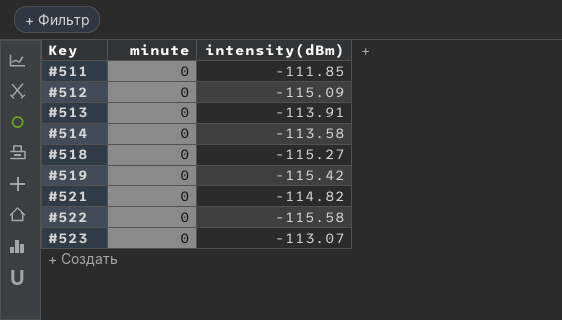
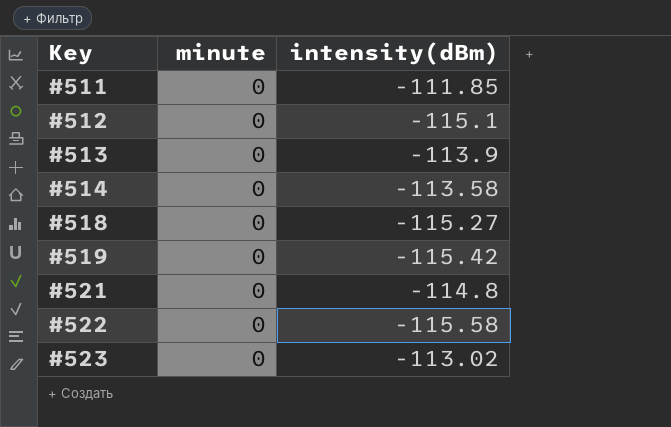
#512 | intensity(dBm): -115.09 -> -115.1
#513 | intensity(dBm): -113.91 -> -113.9
#521 | intensity(dBm): -114.82 -> -114.8
#523 | intensity(dBm): -113.07 -> -113.02

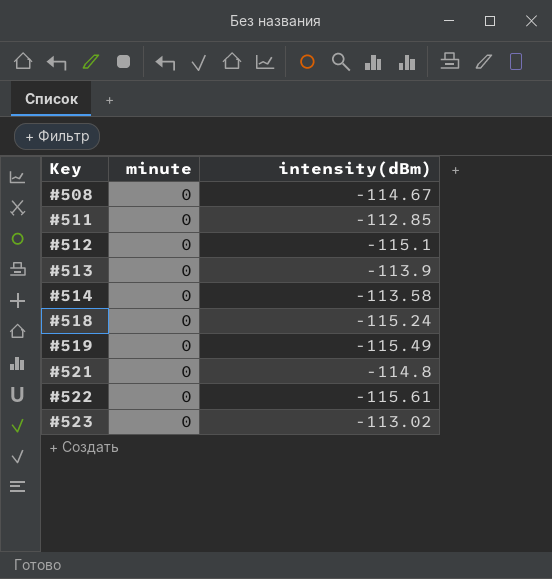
row #508: none -> 0 | -114.67
#511 | intensity(dBm): -111.85 -> -112.85
#518 | intensity(dBm): -115.27 -> -115.24
#519 | intensity(dBm): -115.42 -> -115.49
#522 | intensity(dBm): -115.58 -> -115.61

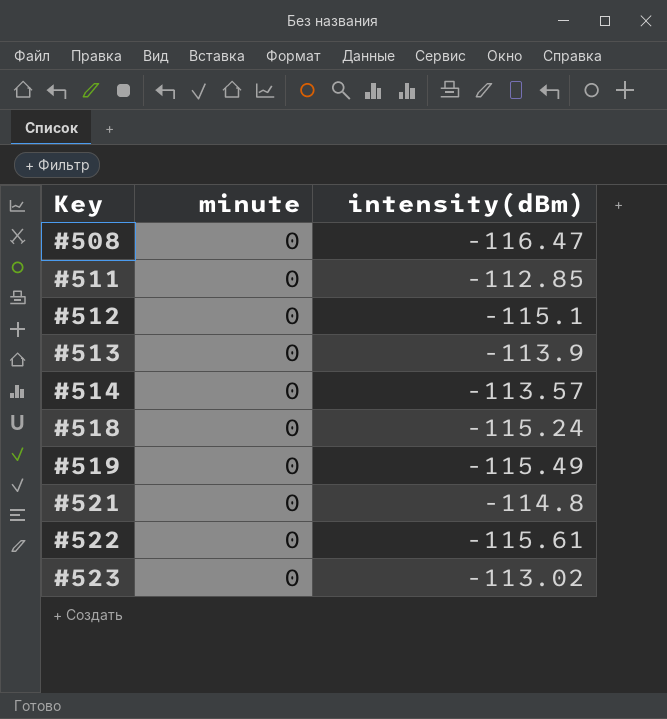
#508 | intensity(dBm): -114.67 -> -116.47
#514 | intensity(dBm): -113.58 -> -113.57

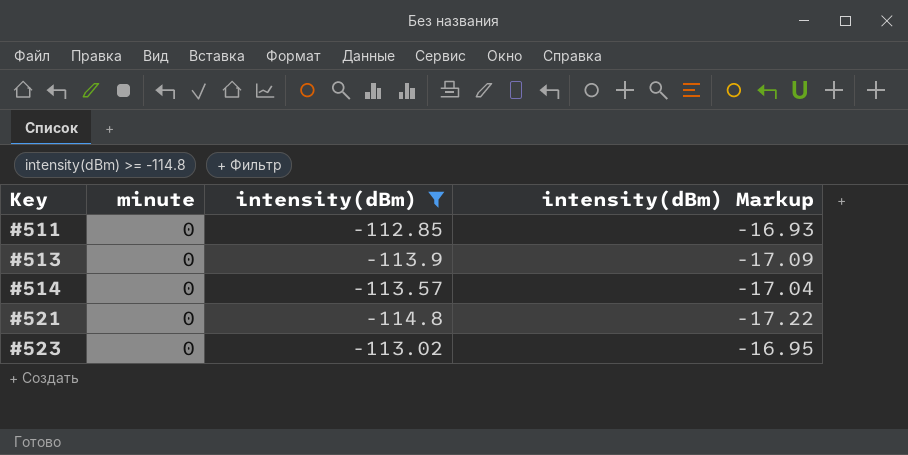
filter: none -> intensity(dBm) >= -114.8
column intensity(dBm) Markup | formula: none -> [intensity(dBm)] * 0.15

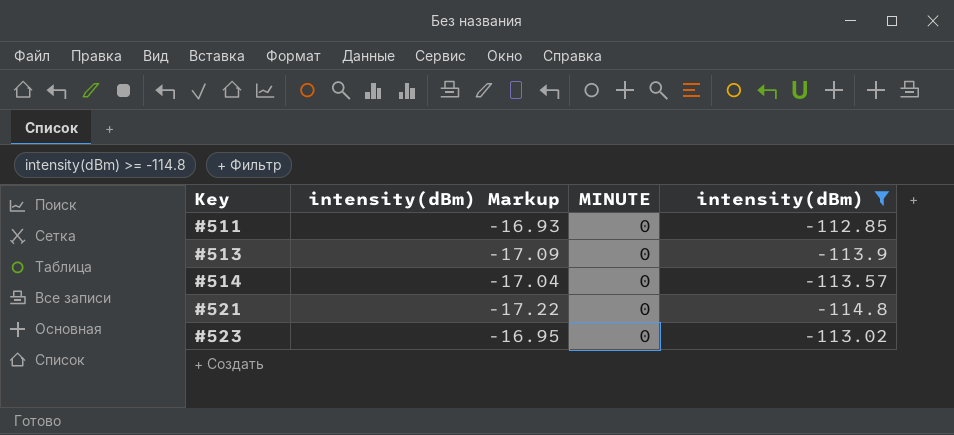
column intensity(dBm) Markup | position: 4 -> 2
column name: minute -> MINUTE

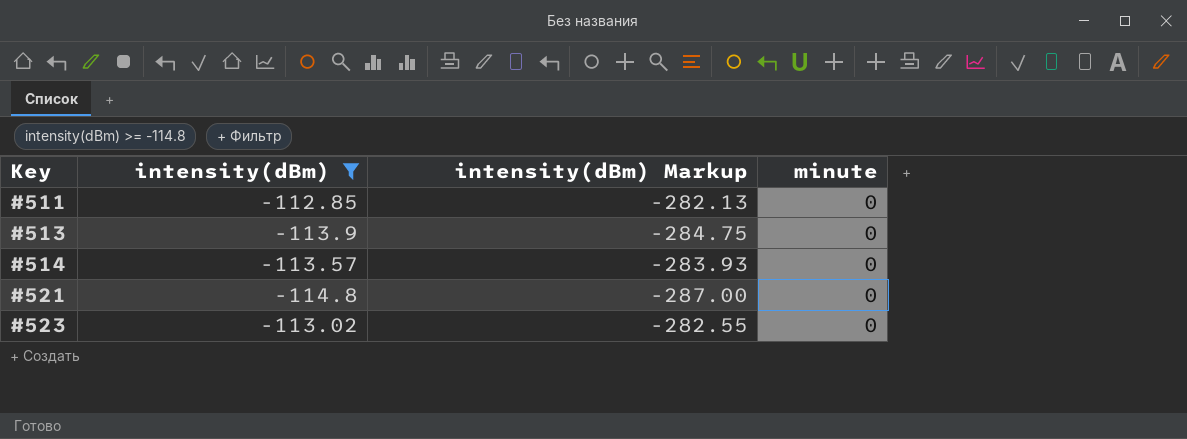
column intensity(dBm) | position: 4 -> 2
column intensity(dBm) Markup | formula: [intensity(dBm)] * 0.15 -> [intensity(dBm)] * 2.5
column name: MINUTE -> minute

